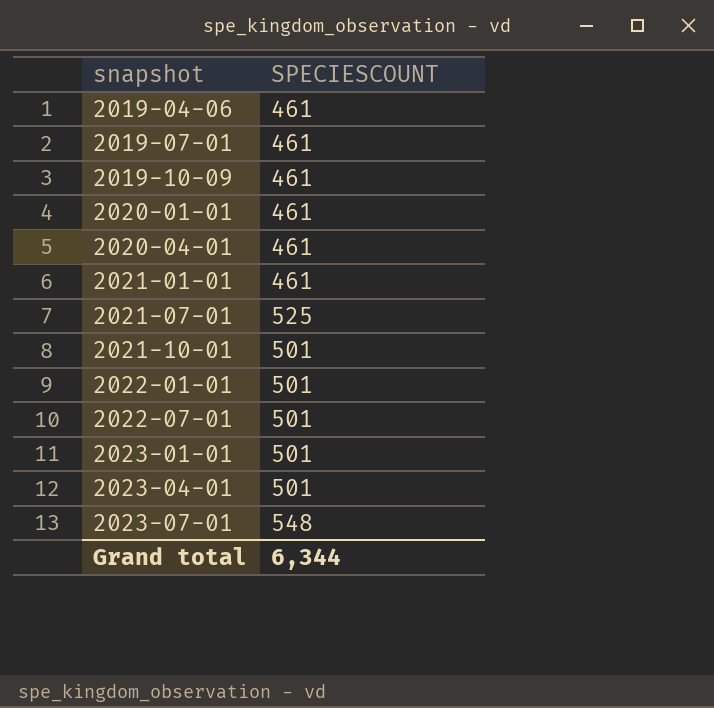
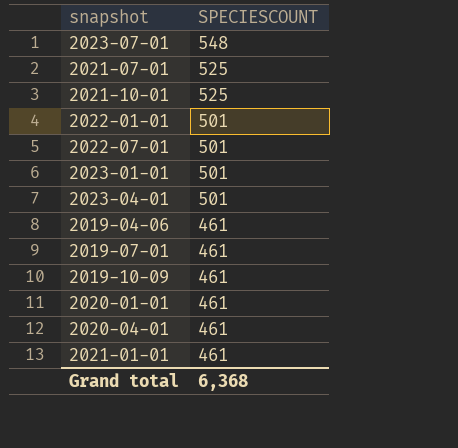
row order: snapshot ascending -> SPECIESCOUNT descending
2021-10-01 | SPECIESCOUNT: 501 -> 525
Grand total | SPECIESCOUNT: 6,344 -> 6,368

